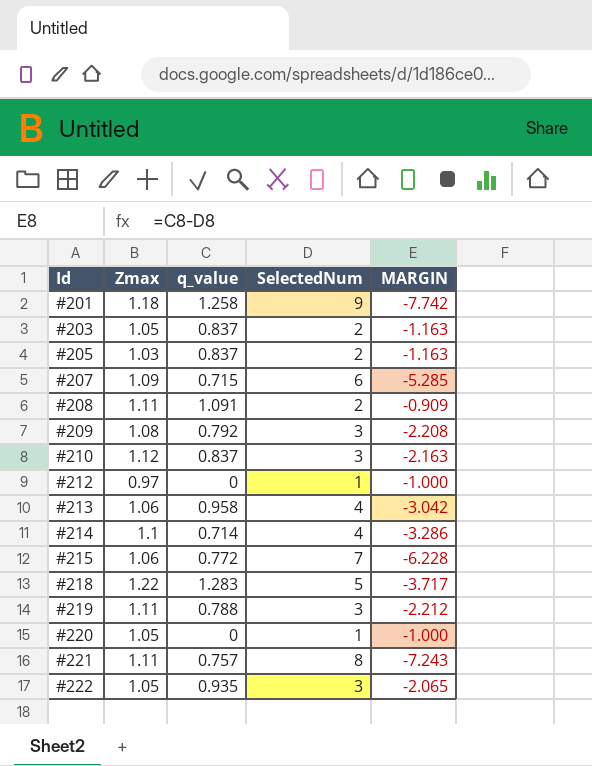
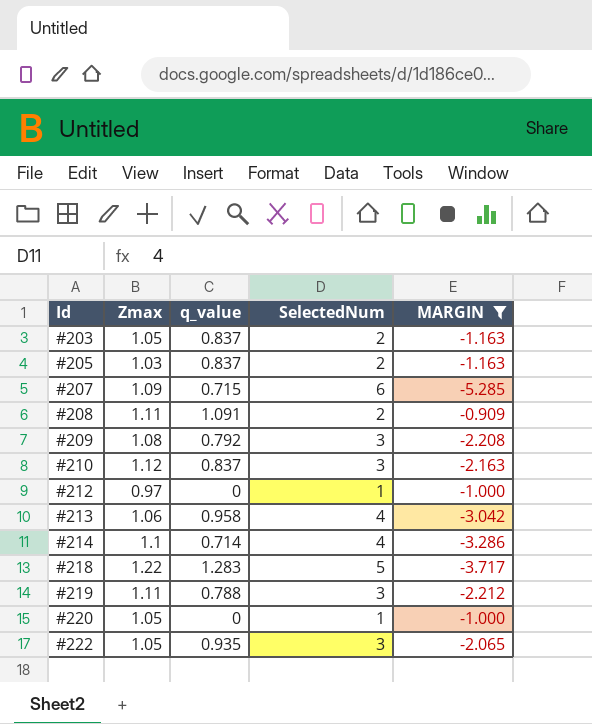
filter: none -> MARGIN >= -5.285

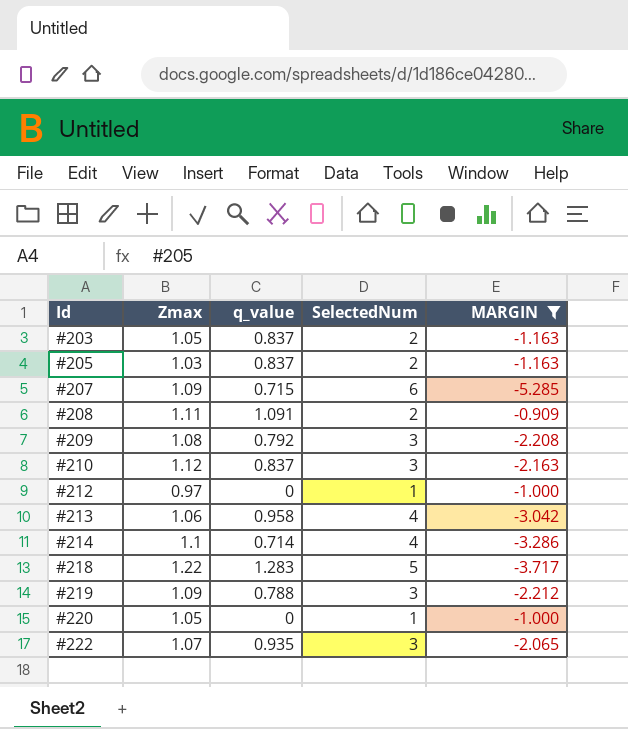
#219 | Zmax: 1.11 -> 1.09
#222 | Zmax: 1.05 -> 1.07

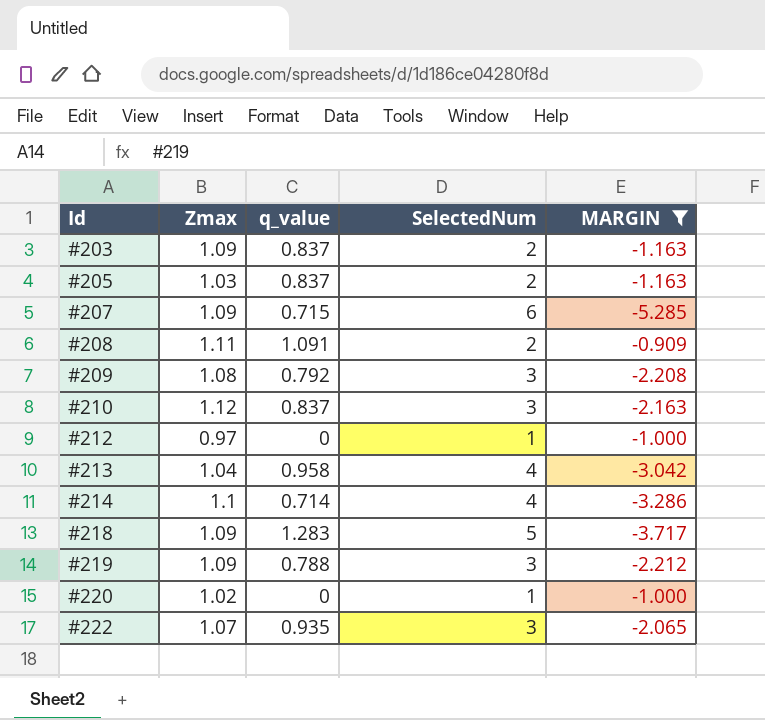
#203 | Zmax: 1.05 -> 1.09
#213 | Zmax: 1.06 -> 1.04
#218 | Zmax: 1.22 -> 1.09
#220 | Zmax: 1.05 -> 1.02

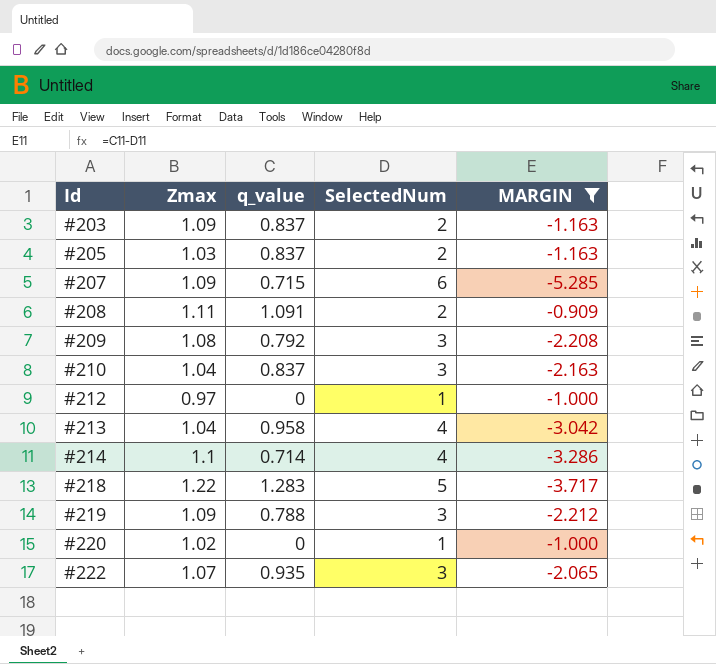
#210 | Zmax: 1.12 -> 1.04
#218 | Zmax: 1.09 -> 1.22

